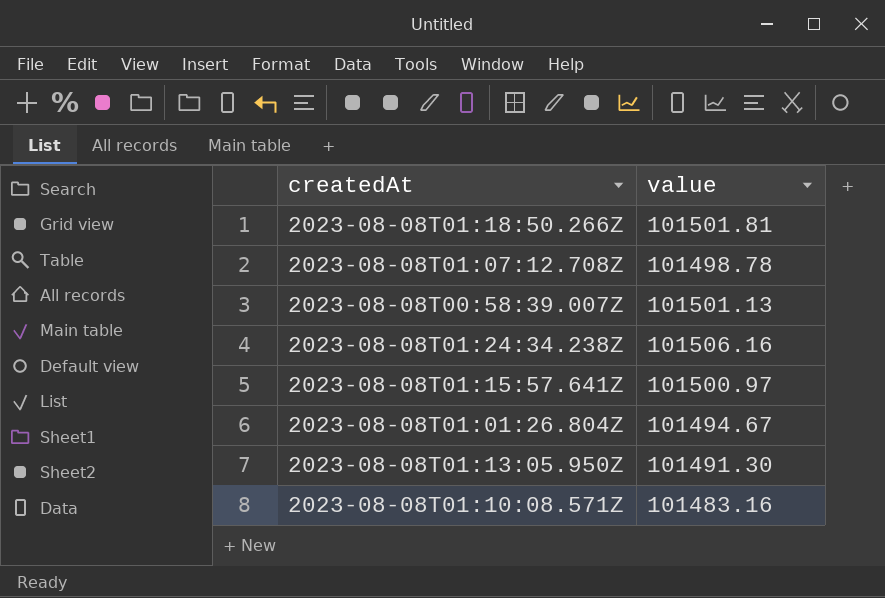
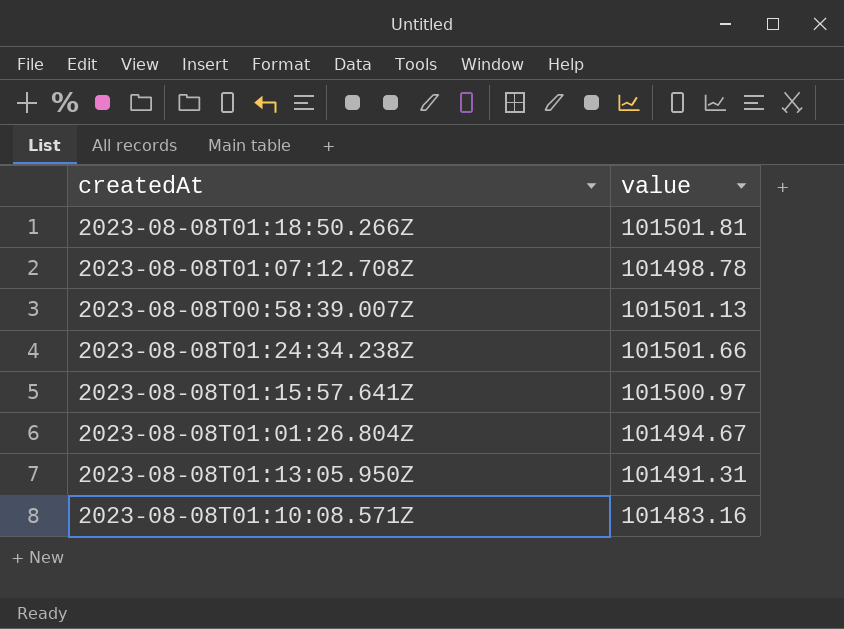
2023-08-08T01:24:34.238Z | value: 101506.16 -> 101501.66
2023-08-08T01:13:05.950Z | value: 101491.30 -> 101491.31

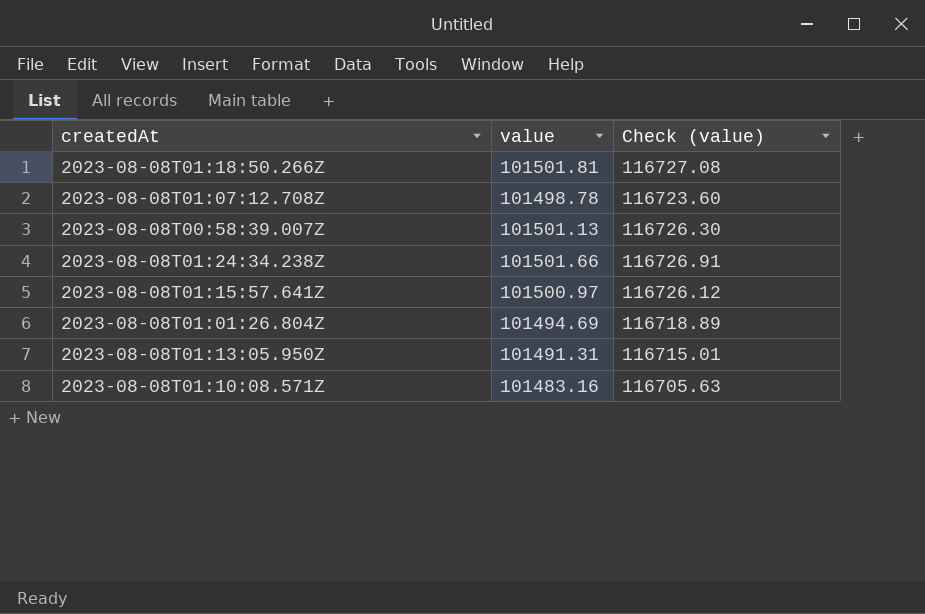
column Check (value) | formula: none -> [value] * 1.15
2023-08-08T01:01:26.804Z | value: 101494.67 -> 101494.69

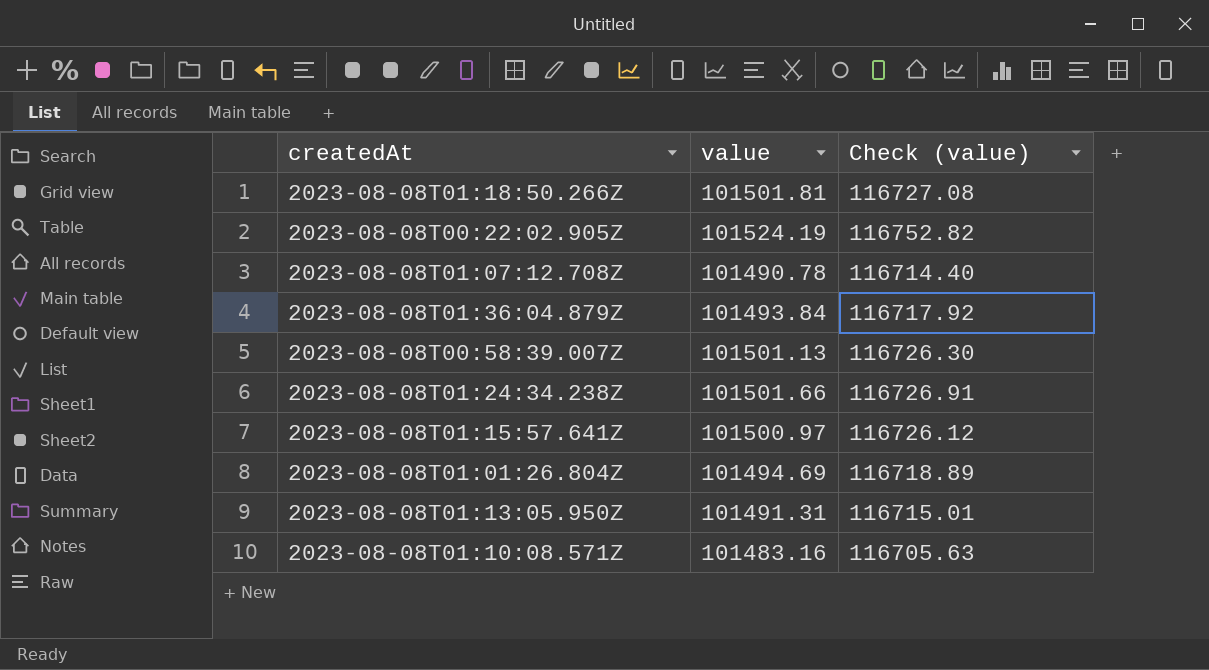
row 2023-08-08T00:22:02.905Z: none -> 101524.19 | 116752.82
2023-08-08T01:07:12.708Z | value: 101498.78 -> 101490.78
2023-08-08T01:07:12.708Z | Check (value): 116723.60 -> 116714.40
row 2023-08-08T01:36:04.879Z: none -> 101493.84 | 116717.92

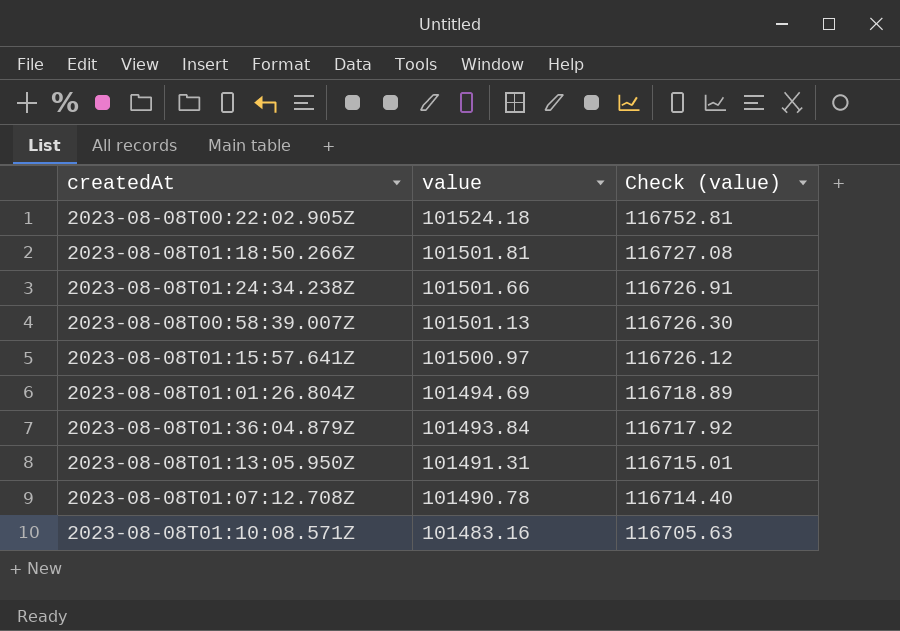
row order: none -> value descending
2023-08-08T00:22:02.905Z | value: 101524.19 -> 101524.18
2023-08-08T00:22:02.905Z | Check (value): 116752.82 -> 116752.81

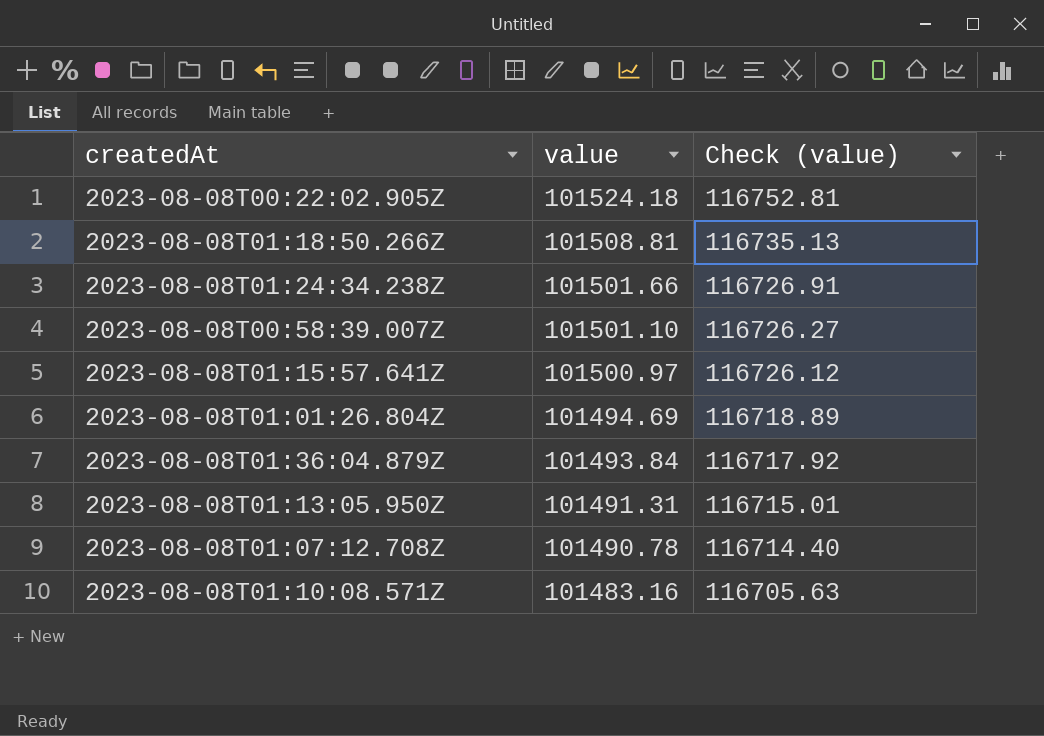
2023-08-08T01:18:50.266Z | value: 101501.81 -> 101508.81
2023-08-08T01:18:50.266Z | Check (value): 116727.08 -> 116735.13
2023-08-08T00:58:39.007Z | value: 101501.13 -> 101501.10
2023-08-08T00:58:39.007Z | Check (value): 116726.30 -> 116726.27

